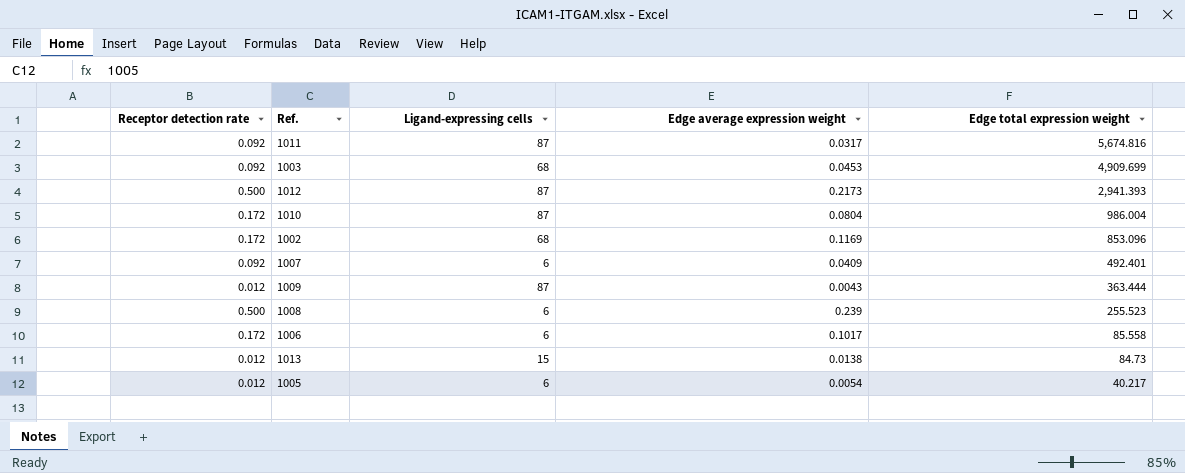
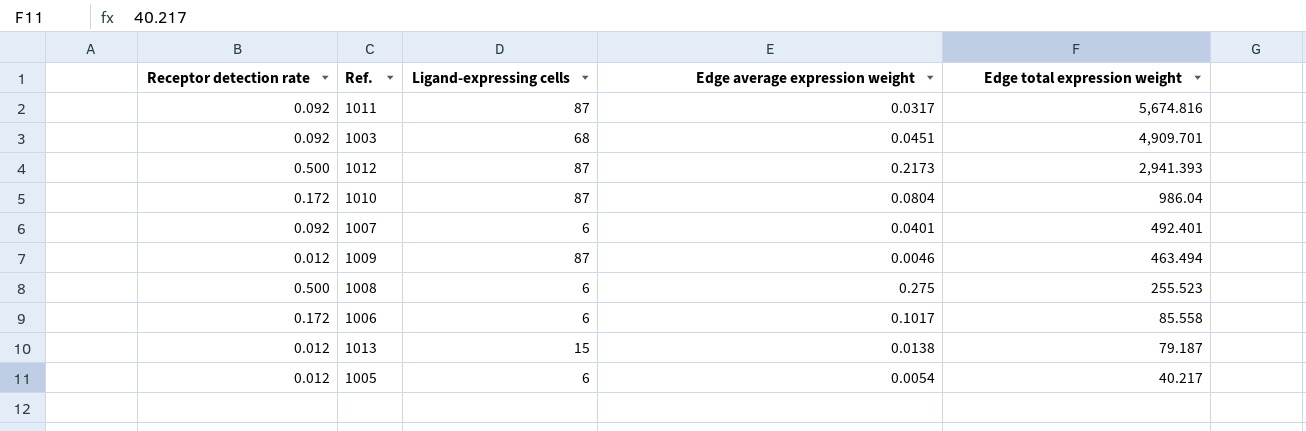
row 1002: 0.172 | 68 | 0.1169 | 853.096 -> none
1003 | Edge average expression weight: 0.0453 -> 0.0451
1003 | Edge total expression weight: 4,909.699 -> 4,909.701
1010 | Edge total expression weight: 986.004 -> 986.04
1007 | Edge average expression weight: 0.0409 -> 0.0401
1009 | Edge average expression weight: 0.0043 -> 0.0046
1009 | Edge total expression weight: 363.444 -> 463.494
1008 | Edge average expression weight: 0.239 -> 0.275
1013 | Edge total expression weight: 84.73 -> 79.187

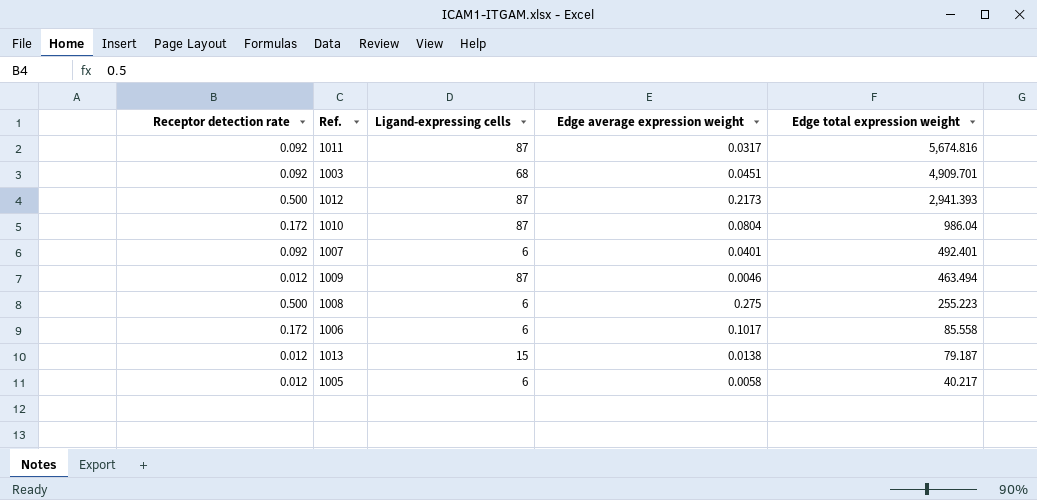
1008 | Edge total expression weight: 255.523 -> 255.223
1005 | Edge average expression weight: 0.0054 -> 0.0058

